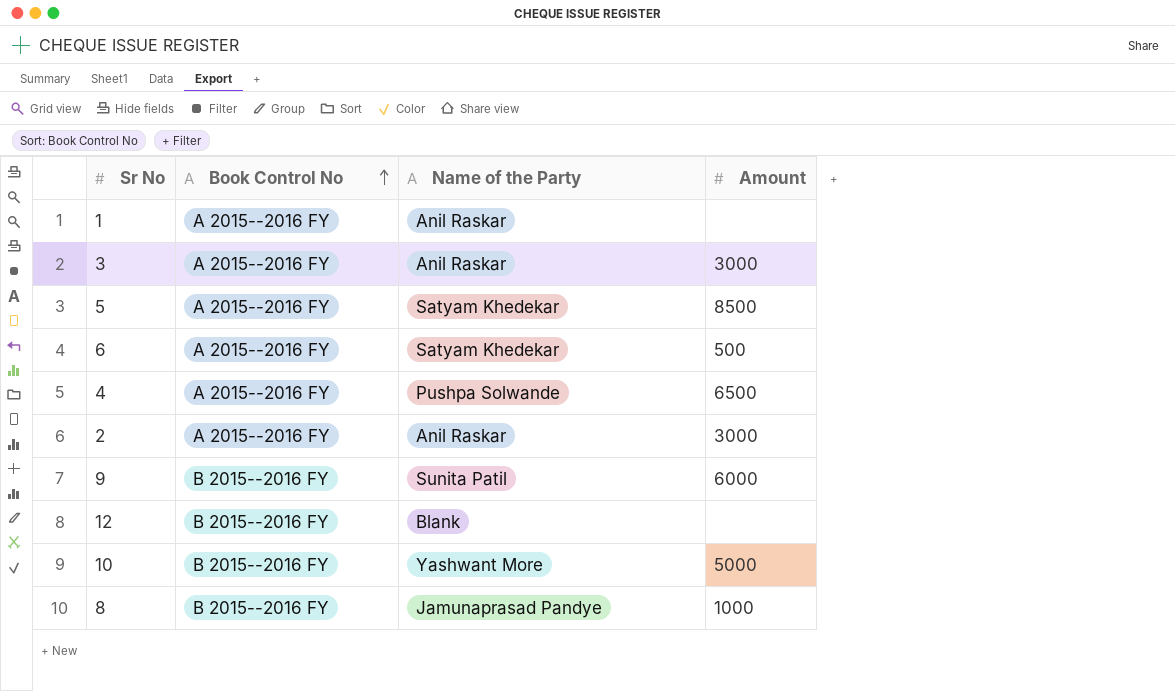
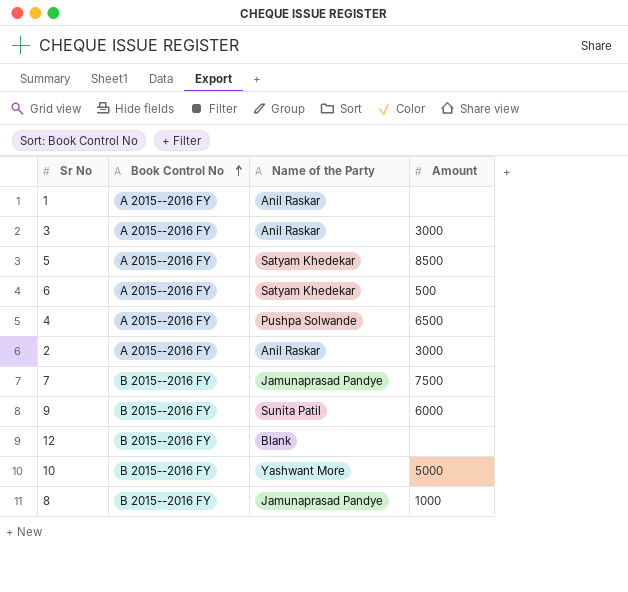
row 7: none -> B 2015--2016 FY | Jamunaprasad Pandye | 7500

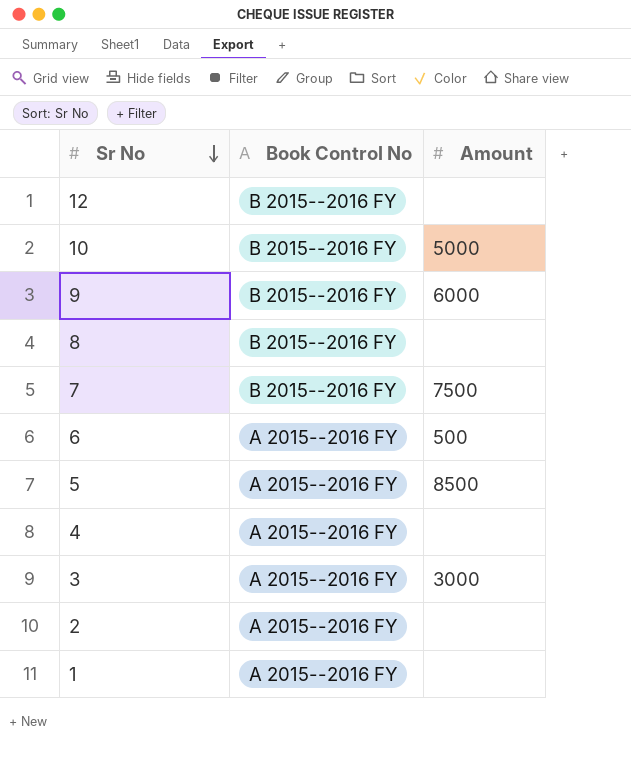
row order: Book Control No ascending -> Sr No descending
column Name of the Party | position: 3 -> none
8 | Amount: 1000 -> none
4 | Amount: 6500 -> none
2 | Amount: 3000 -> none

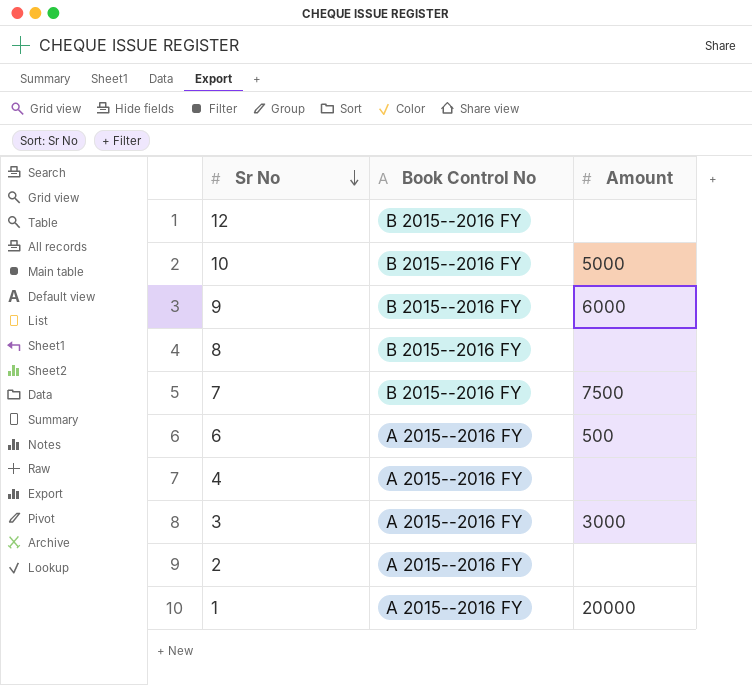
row 5: A 2015--2016 FY | 8500 -> none
1 | Amount: none -> 20000

